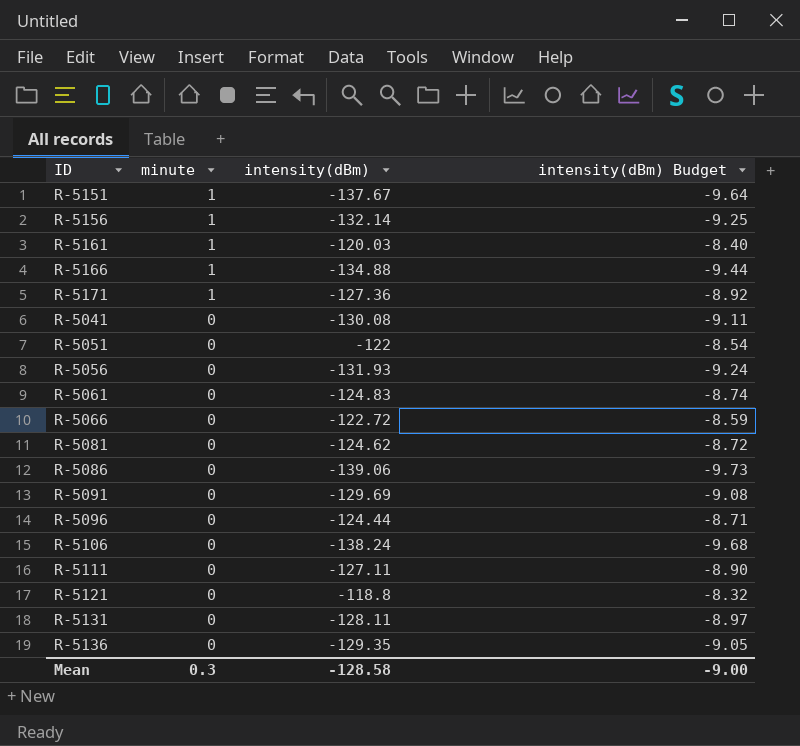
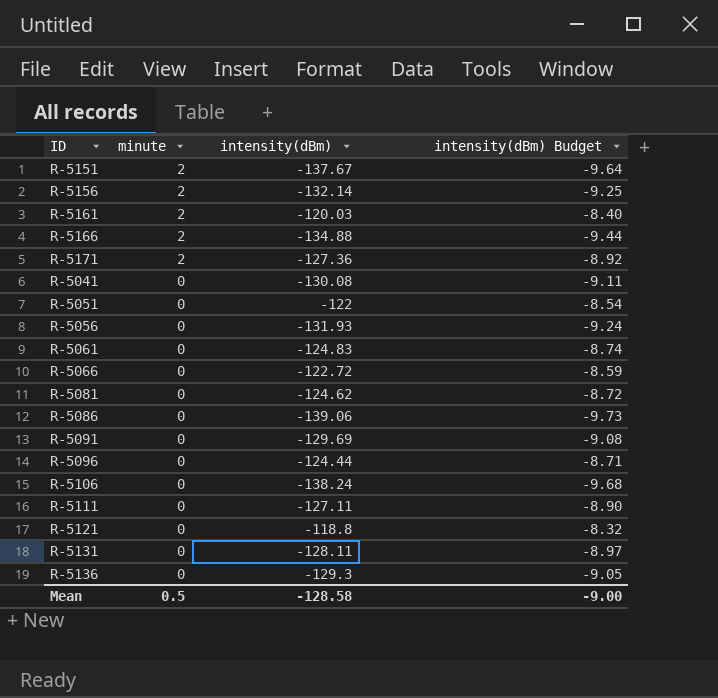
R-5151 | minute: 1 -> 2
R-5156 | minute: 1 -> 2
R-5161 | minute: 1 -> 2
R-5166 | minute: 1 -> 2
R-5171 | minute: 1 -> 2
R-5136 | intensity(dBm): -129.35 -> -129.3
Mean | minute: 0.3 -> 0.5

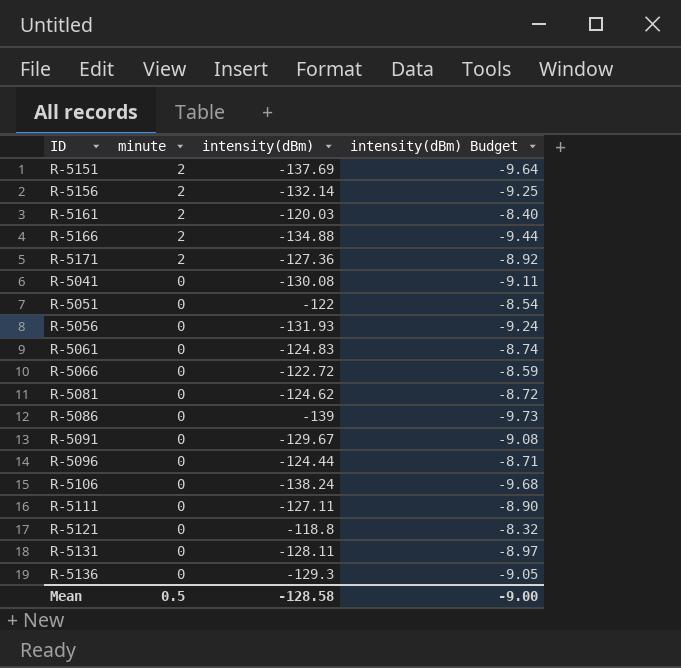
R-5151 | intensity(dBm): -137.67 -> -137.69
R-5086 | intensity(dBm): -139.06 -> -139
R-5091 | intensity(dBm): -129.69 -> -129.67

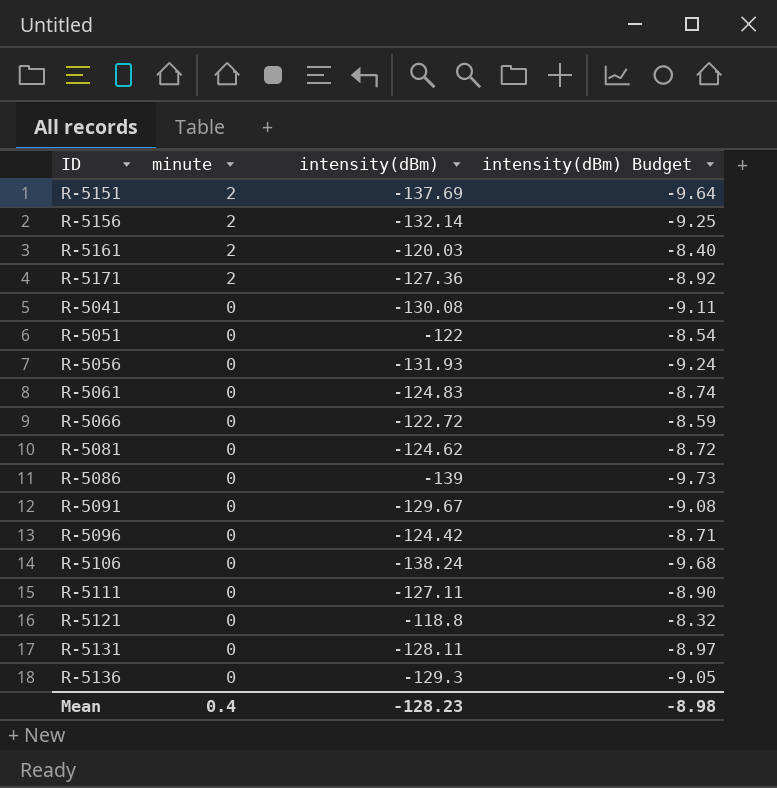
row R-5166: 2 | -134.88 | -9.44 -> none
R-5096 | intensity(dBm): -124.44 -> -124.42
Mean | minute: 0.5 -> 0.4
Mean | intensity(dBm): -128.58 -> -128.23
Mean | intensity(dBm) Budget: -9.00 -> -8.98

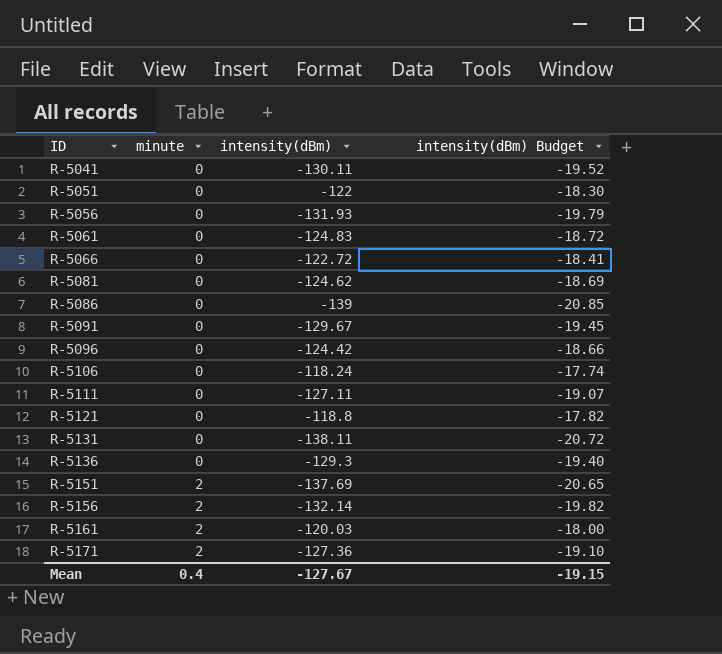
row order: minute descending -> ID ascending
column intensity(dBm) Budget | formula: [intensity(dBm)] * 0.07 -> [intensity(dBm)] * 0.15
R-5041 | intensity(dBm): -130.08 -> -130.11
R-5106 | intensity(dBm): -138.24 -> -118.24
R-5131 | intensity(dBm): -128.11 -> -138.11
Mean | intensity(dBm): -128.23 -> -127.67
Mean | intensity(dBm) Budget: -8.98 -> -19.15

